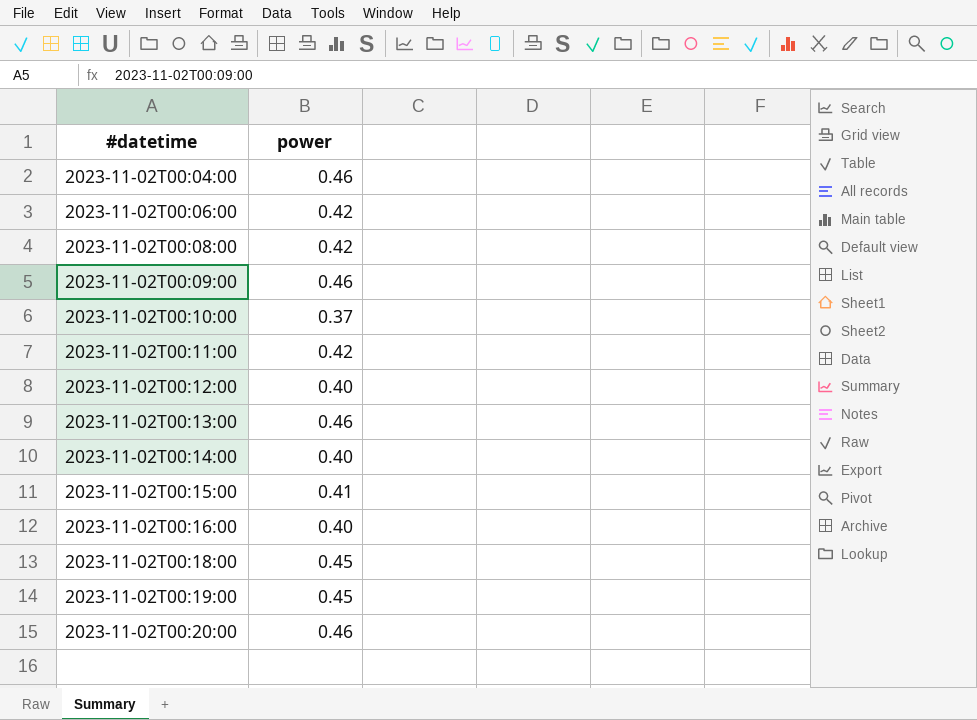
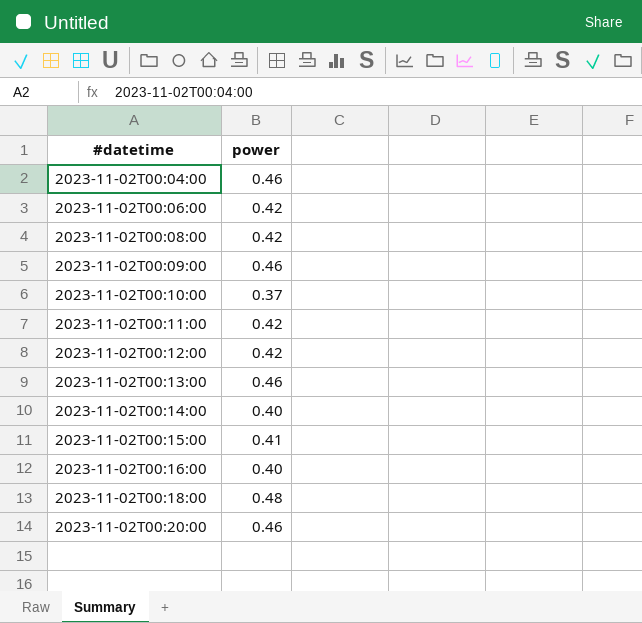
row 2023-11-02T00:19:00: 0.45 -> none
2023-11-02T00:12:00 | power: 0.40 -> 0.42
2023-11-02T00:18:00 | power: 0.45 -> 0.48

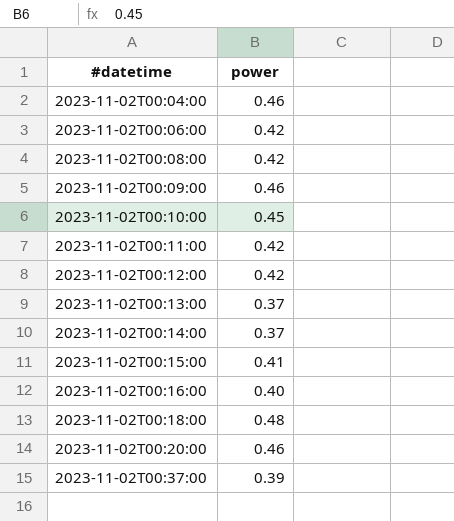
2023-11-02T00:10:00 | power: 0.37 -> 0.45
2023-11-02T00:13:00 | power: 0.46 -> 0.37
2023-11-02T00:14:00 | power: 0.40 -> 0.37
row 2023-11-02T00:37:00: none -> 0.39

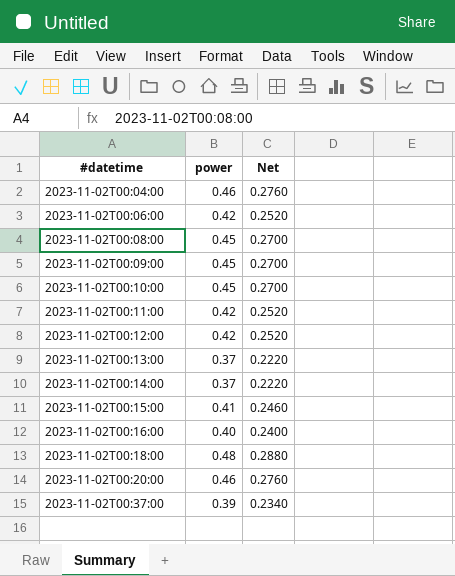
column Net | formula: none -> [power] * 0.6
2023-11-02T00:08:00 | power: 0.42 -> 0.45
2023-11-02T00:09:00 | power: 0.46 -> 0.45

